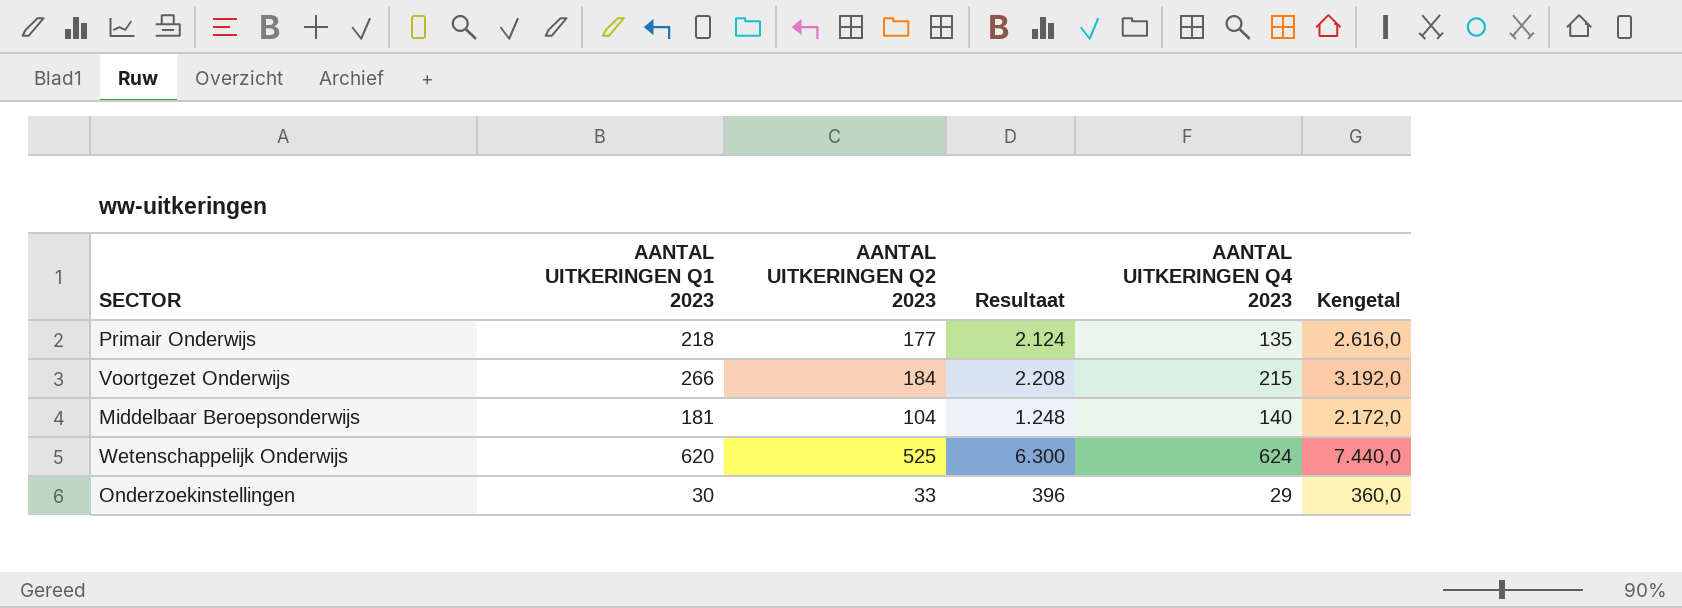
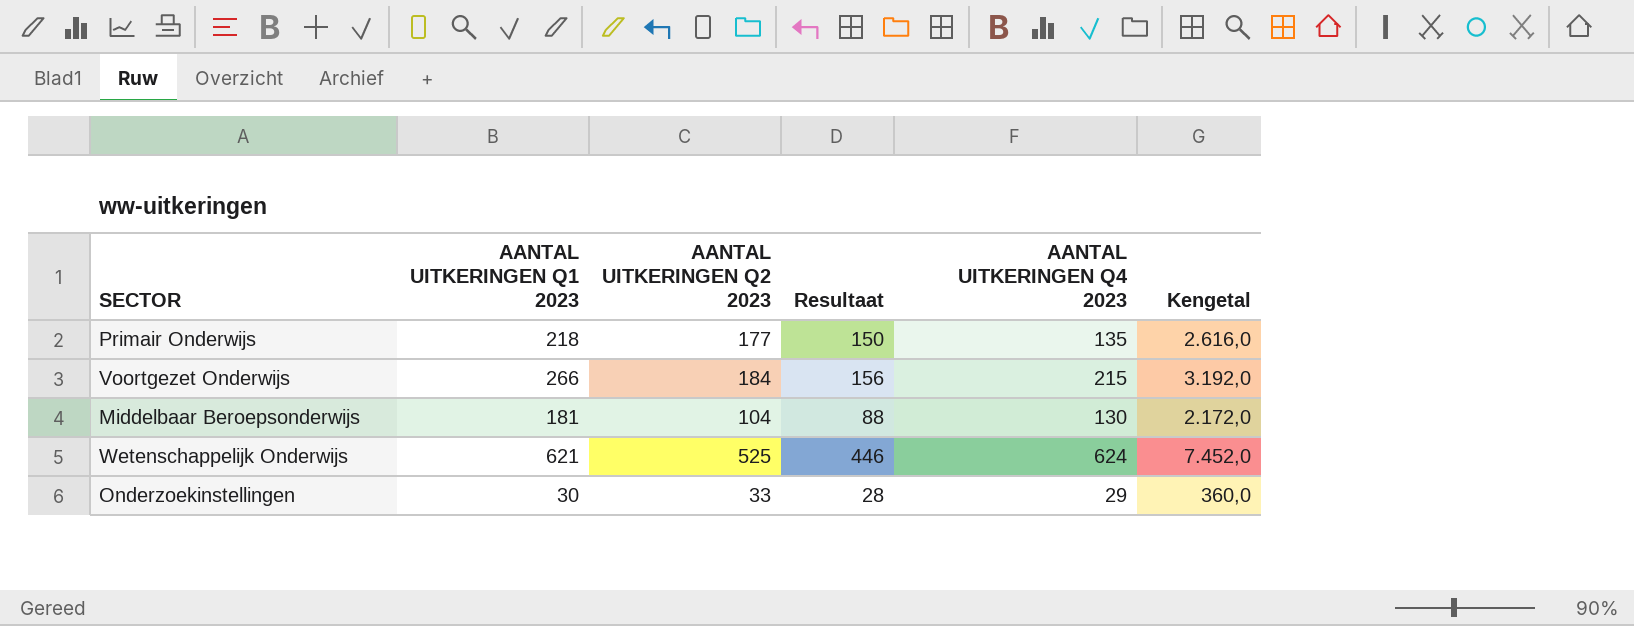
column Resultaat | formula: [AANTAL UITKERINGEN Q2 2023] * 12 -> [AANTAL UITKERINGEN Q2 2023] * 0,85
Middelbaar Beroepsonderwijs | AANTAL UITKERINGEN Q4 2023: 140 -> 130
Wetenschappelijk Onderwijs | AANTAL UITKERINGEN Q1 2023: 620 -> 621
Wetenschappelijk Onderwijs | Kengetal: 7.440,0 -> 7.452,0

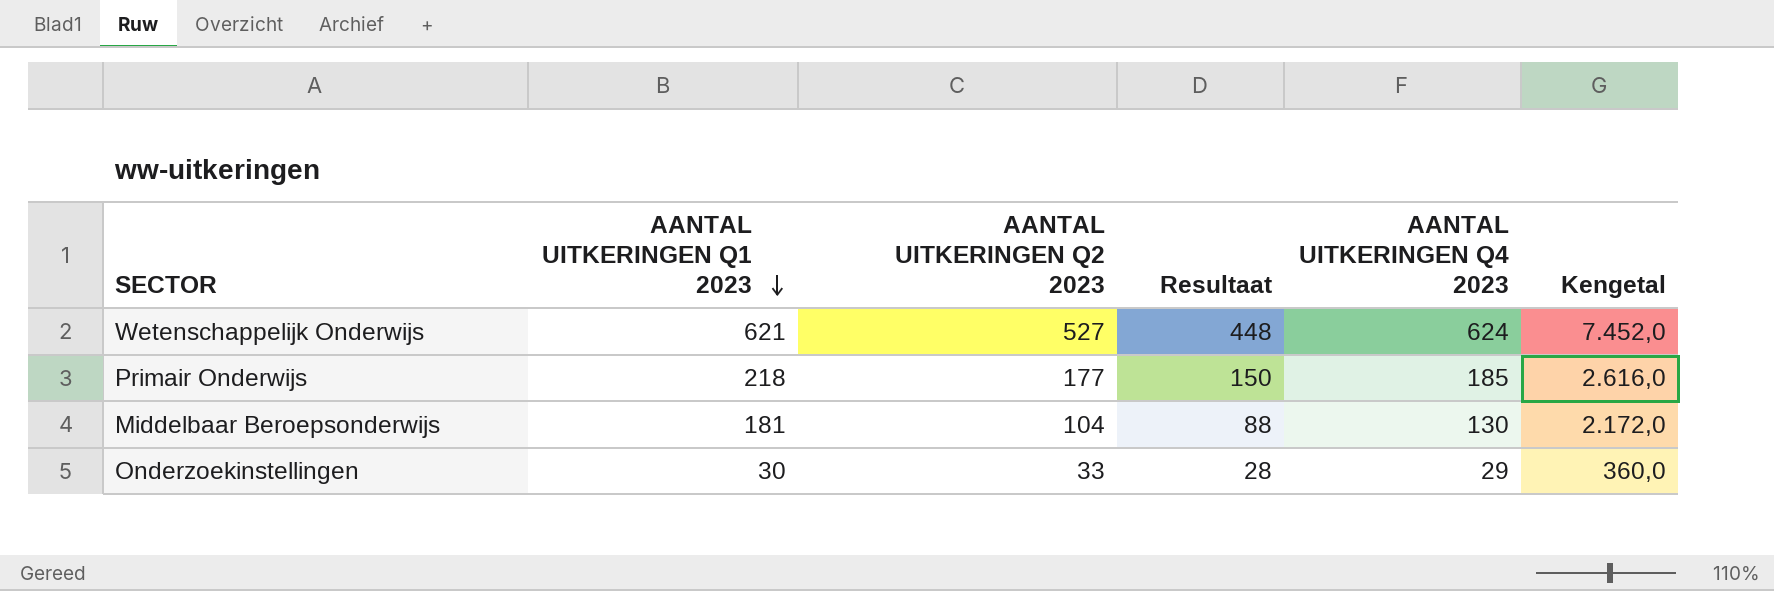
row order: none -> AANTAL UITKERINGEN Q1 2023 descending
row Voortgezet Onderwijs: 266 | 184 | 156 | 215 | 3.192,0 -> none
Wetenschappelijk Onderwijs | AANTAL UITKERINGEN Q2 2023: 525 -> 527
Wetenschappelijk Onderwijs | Resultaat: 446 -> 448
Primair Onderwijs | AANTAL UITKERINGEN Q4 2023: 135 -> 185

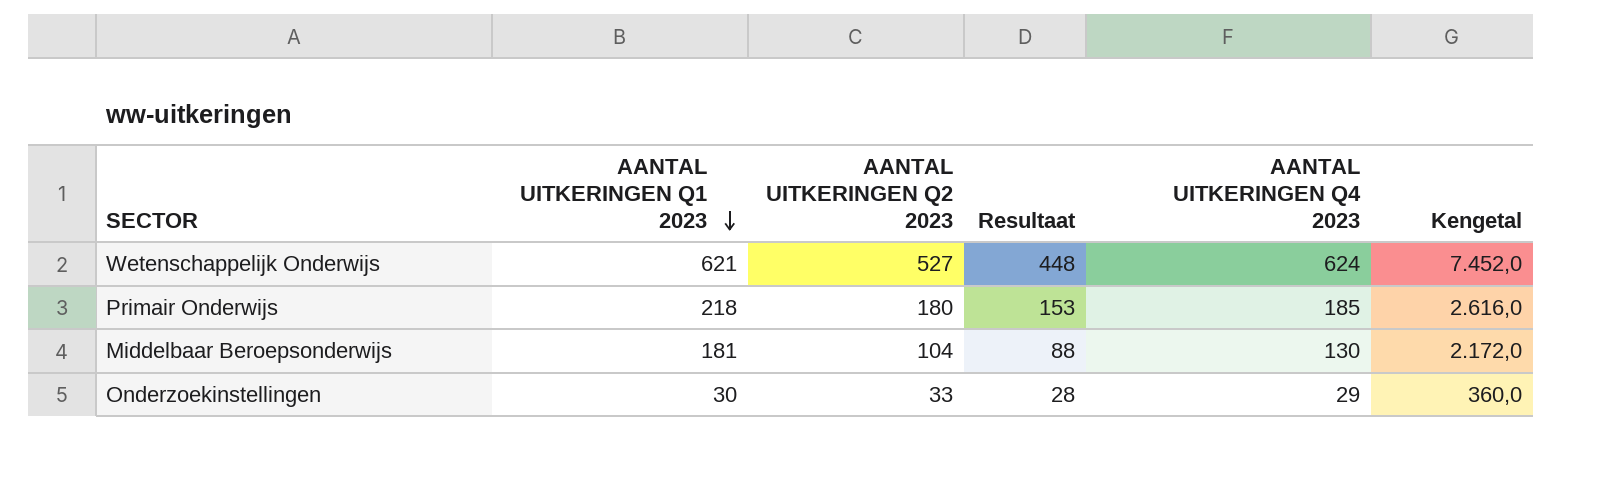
Primair Onderwijs | AANTAL UITKERINGEN Q2 2023: 177 -> 180
Primair Onderwijs | Resultaat: 150 -> 153

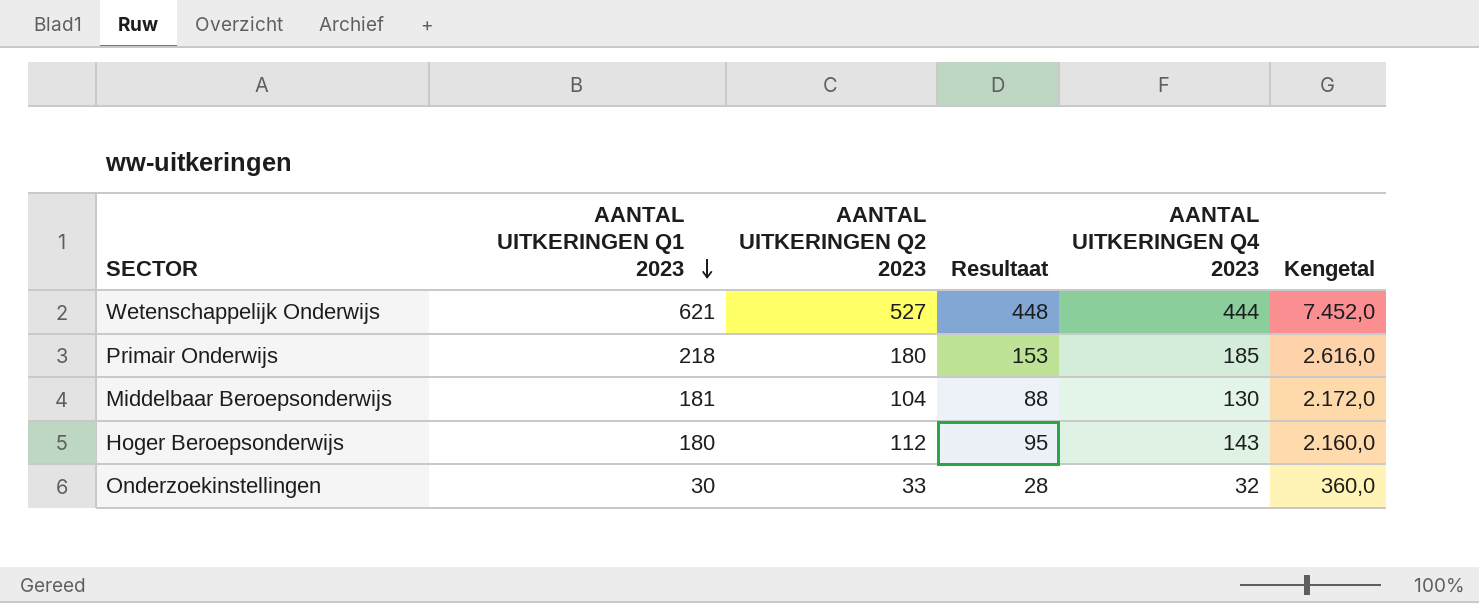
Wetenschappelijk Onderwijs | AANTAL UITKERINGEN Q4 2023: 624 -> 444
row Hoger Beroepsonderwijs: none -> 180 | 112 | 95 | 143 | 2.160,0
Onderzoekinstellingen | AANTAL UITKERINGEN Q4 2023: 29 -> 32

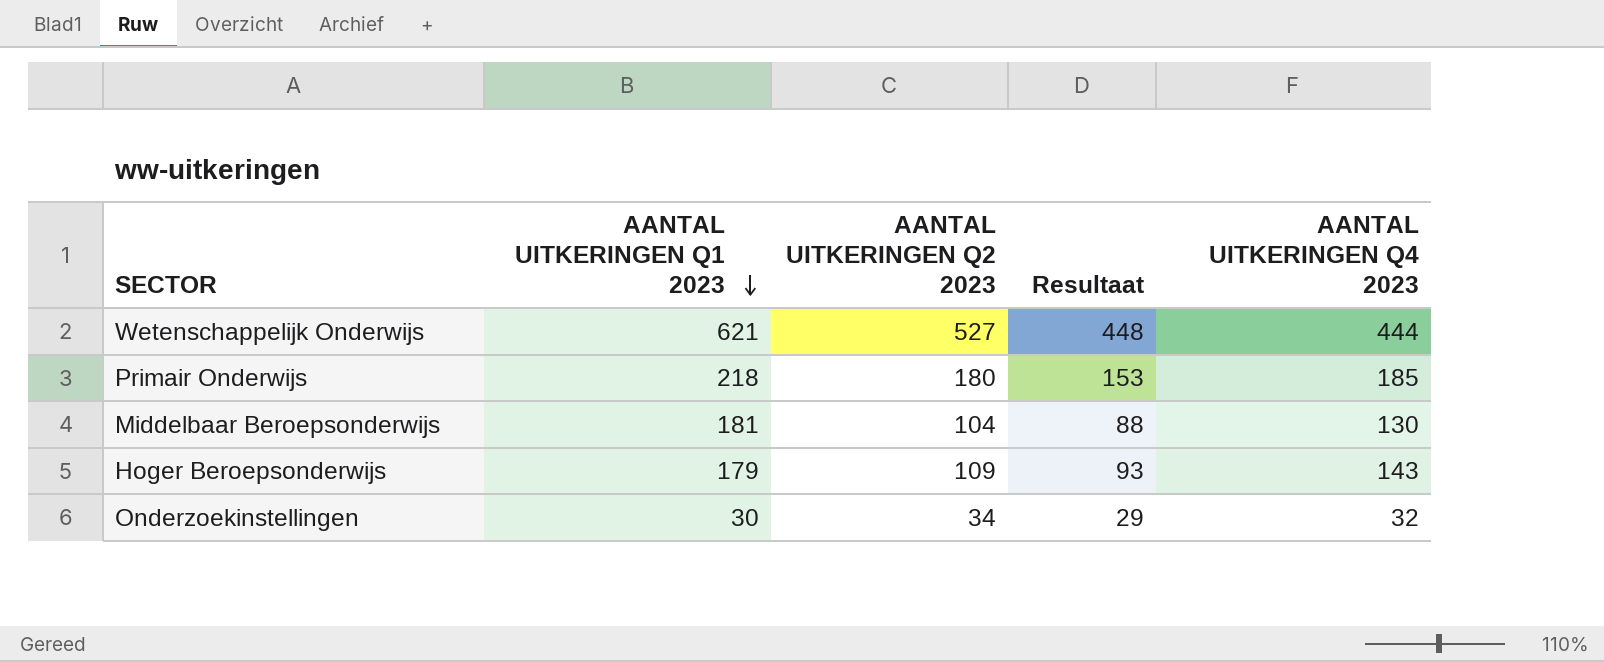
column Kengetal | formula: [AANTAL UITKERINGEN Q1 2023] * 12 -> none
Hoger Beroepsonderwijs | AANTAL UITKERINGEN Q1 2023: 180 -> 179
Hoger Beroepsonderwijs | AANTAL UITKERINGEN Q2 2023: 112 -> 109
Hoger Beroepsonderwijs | Resultaat: 95 -> 93
Onderzoekinstellingen | AANTAL UITKERINGEN Q2 2023: 33 -> 34
Onderzoekinstellingen | Resultaat: 28 -> 29

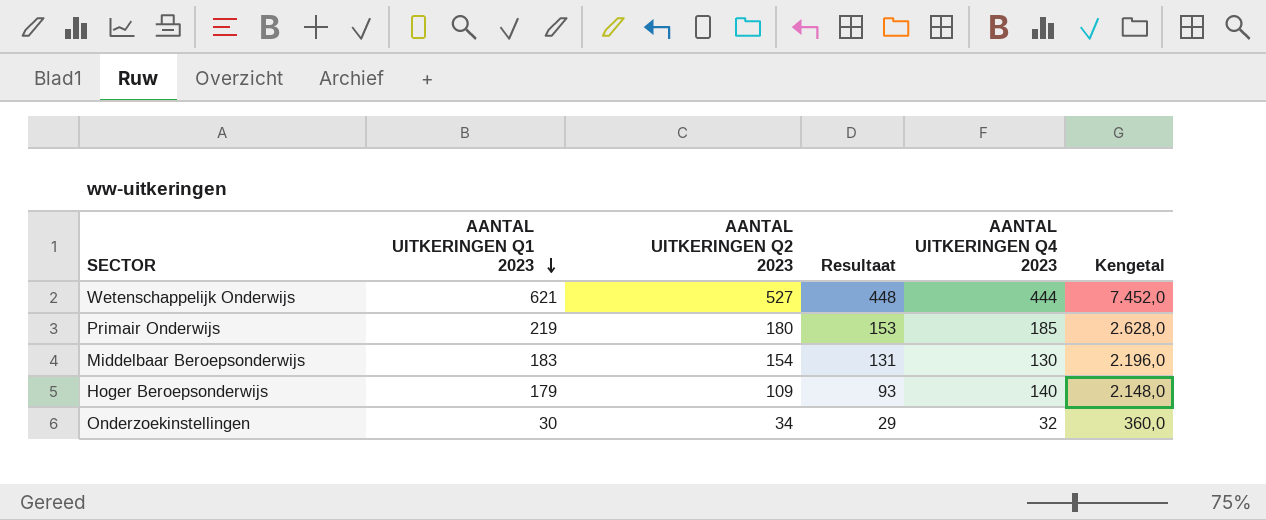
column Kengetal | formula: none -> [AANTAL UITKERINGEN Q1 2023] * 12
Primair Onderwijs | AANTAL UITKERINGEN Q1 2023: 218 -> 219
Middelbaar Beroepsonderwijs | AANTAL UITKERINGEN Q1 2023: 181 -> 183
Middelbaar Beroepsonderwijs | AANTAL UITKERINGEN Q2 2023: 104 -> 154
Middelbaar Beroepsonderwijs | Resultaat: 88 -> 131
Hoger Beroepsonderwijs | AANTAL UITKERINGEN Q4 2023: 143 -> 140

